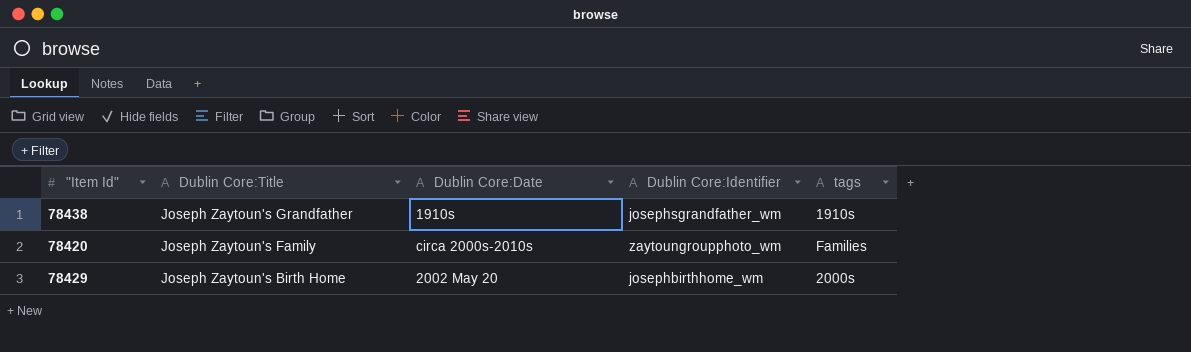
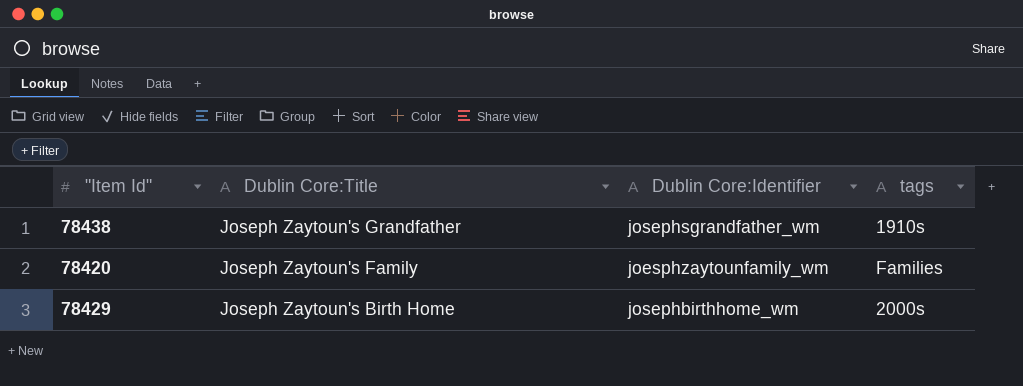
column Dublin Core:Date | position: 3 -> none
78420 | Dublin Core:Identifier: zaytoungroupphoto_wm -> joesphzaytounfamily_wm

